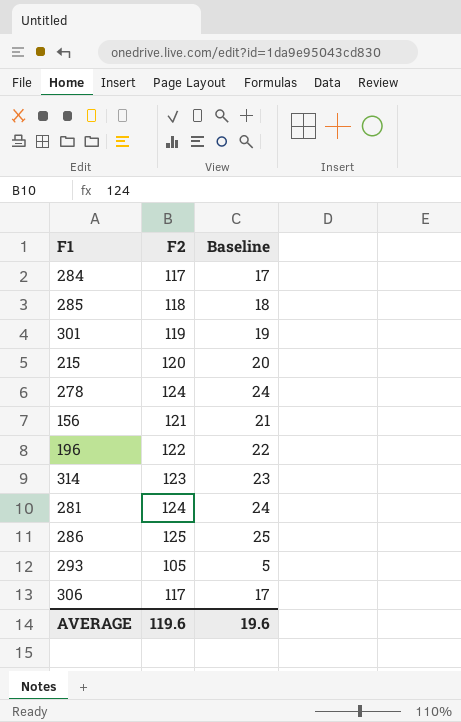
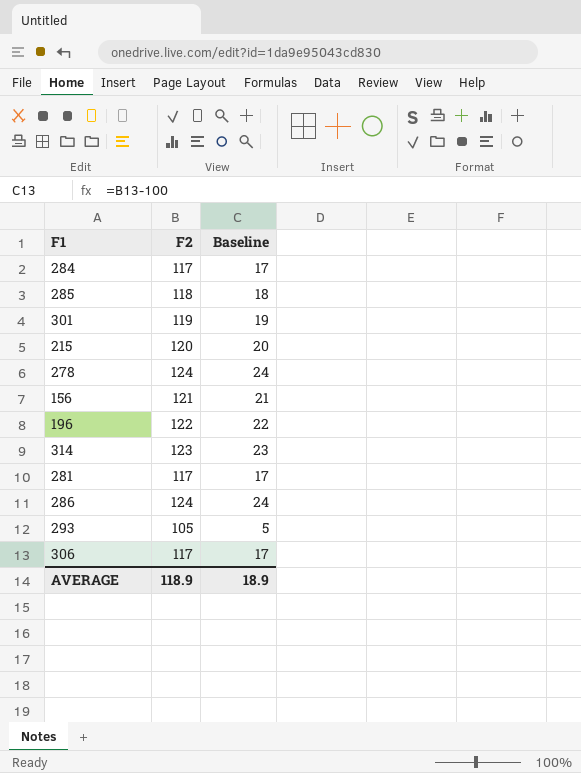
281 | F2: 124 -> 117
281 | Baseline: 24 -> 17
286 | F2: 125 -> 124
286 | Baseline: 25 -> 24
AVERAGE | F2: 119.6 -> 118.9
AVERAGE | Baseline: 19.6 -> 18.9

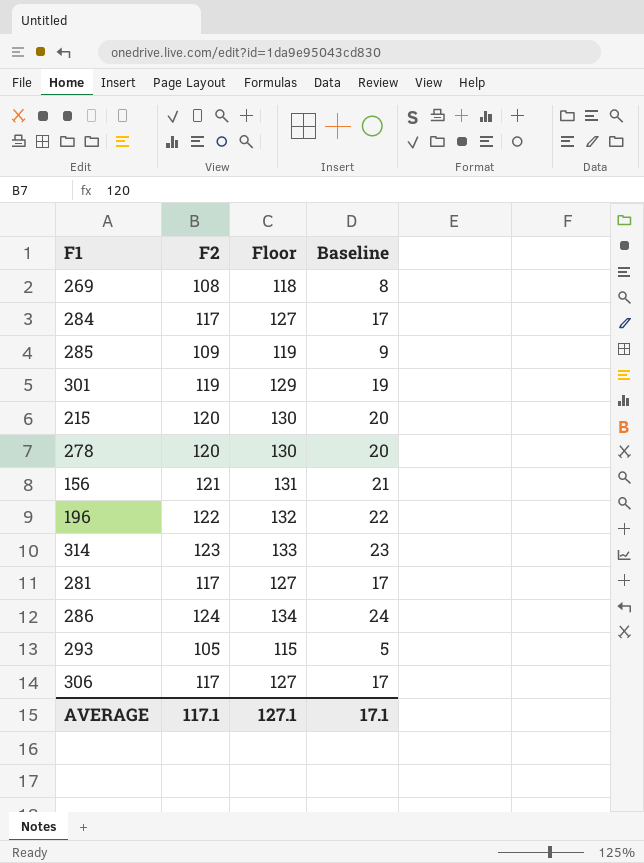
column Floor | formula: none -> [F2] + 10
row 269: none -> 108 | 118 | 8
285 | F2: 118 -> 109
285 | Baseline: 18 -> 9
278 | F2: 124 -> 120
278 | Baseline: 24 -> 20
AVERAGE | F2: 118.9 -> 117.1
AVERAGE | Baseline: 18.9 -> 17.1

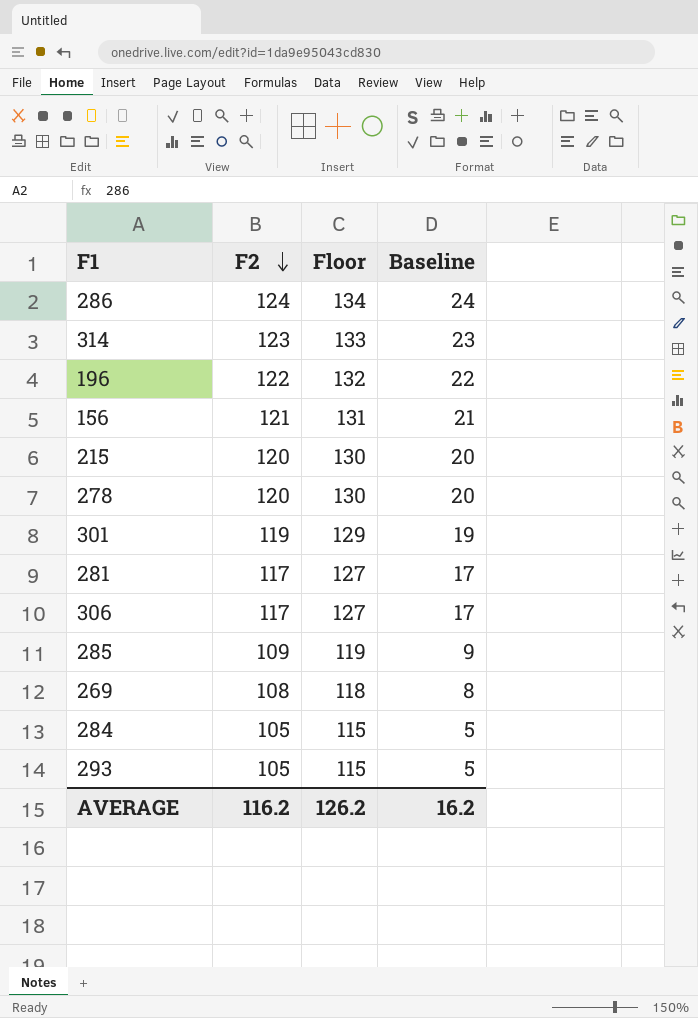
row order: none -> F2 descending
284 | F2: 117 -> 105
284 | Floor: 127 -> 115
284 | Baseline: 17 -> 5
AVERAGE | F2: 117.1 -> 116.2
AVERAGE | Floor: 127.1 -> 126.2
AVERAGE | Baseline: 17.1 -> 16.2

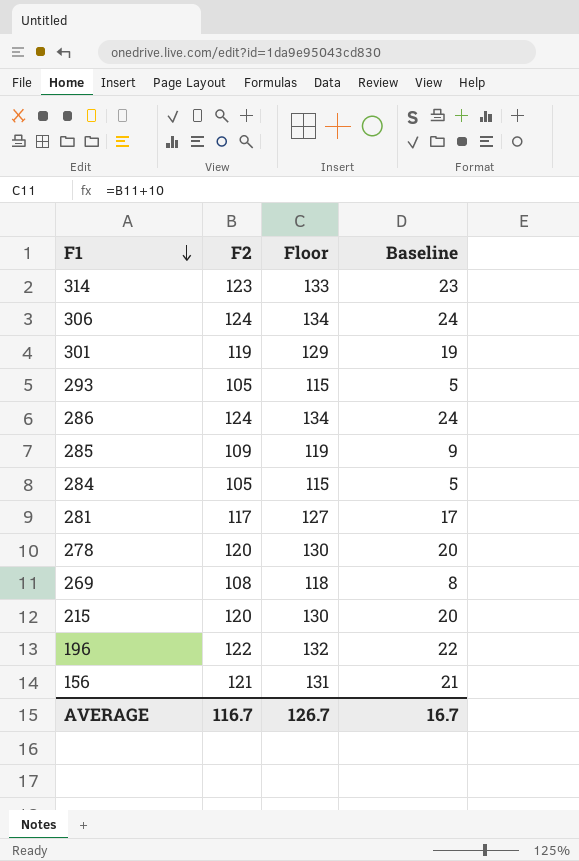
row order: F2 descending -> F1 descending
306 | F2: 117 -> 124
306 | Floor: 127 -> 134
306 | Baseline: 17 -> 24
AVERAGE | F2: 116.2 -> 116.7
AVERAGE | Floor: 126.2 -> 126.7
AVERAGE | Baseline: 16.2 -> 16.7

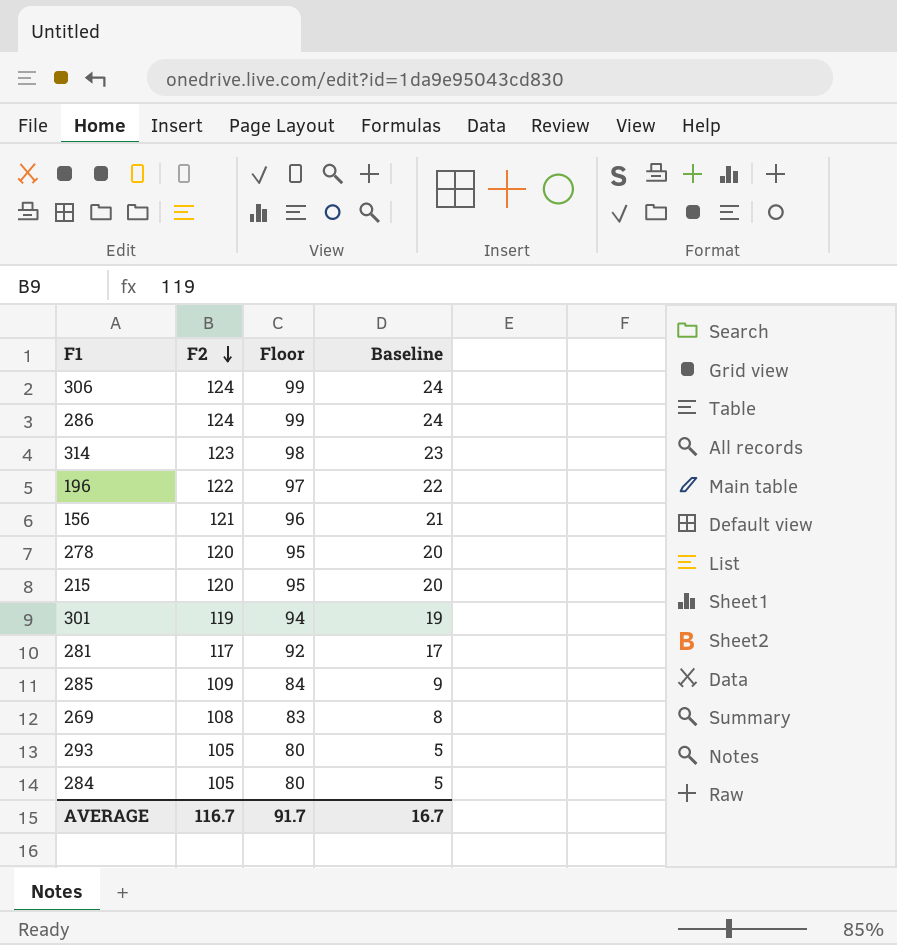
row order: F1 descending -> F2 descending
column Floor | formula: [F2] + 10 -> [F2] - 25
AVERAGE | Floor: 126.7 -> 91.7

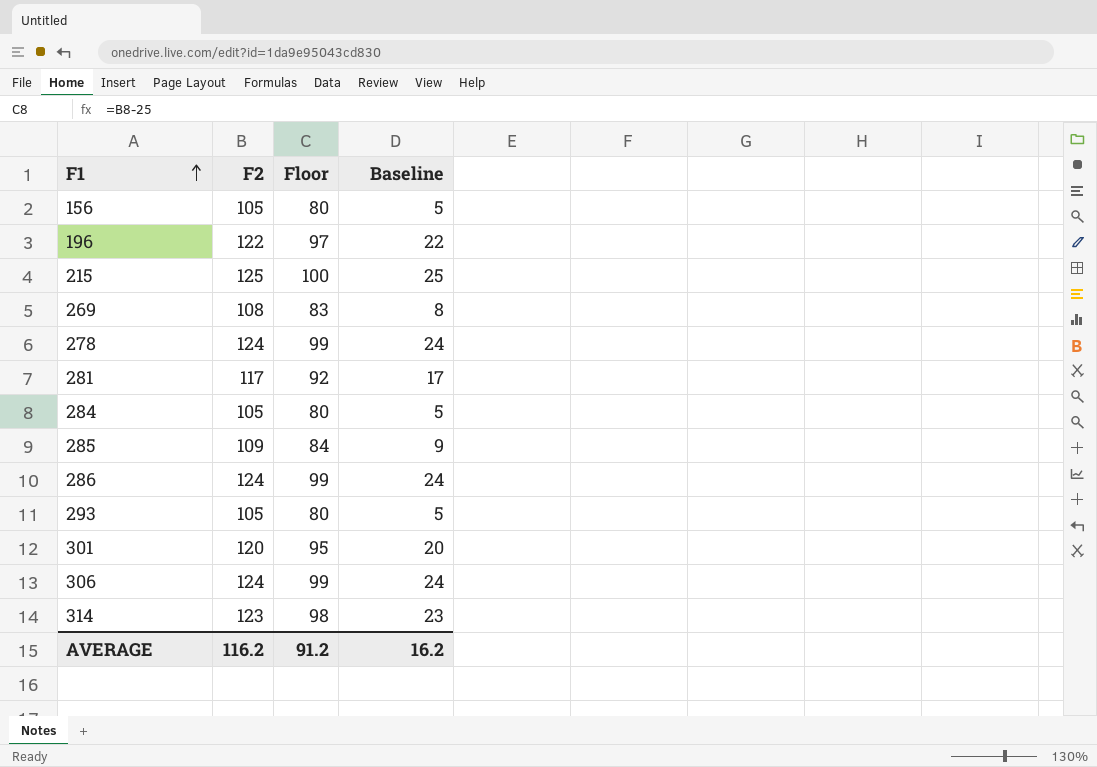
row order: F2 descending -> F1 ascending
156 | F2: 121 -> 105
156 | Floor: 96 -> 80
156 | Baseline: 21 -> 5
215 | F2: 120 -> 125
215 | Floor: 95 -> 100
215 | Baseline: 20 -> 25
278 | F2: 120 -> 124
278 | Floor: 95 -> 99
278 | Baseline: 20 -> 24
301 | F2: 119 -> 120
301 | Floor: 94 -> 95
301 | Baseline: 19 -> 20
AVERAGE | F2: 116.7 -> 116.2
AVERAGE | Floor: 91.7 -> 91.2
AVERAGE | Baseline: 16.7 -> 16.2

